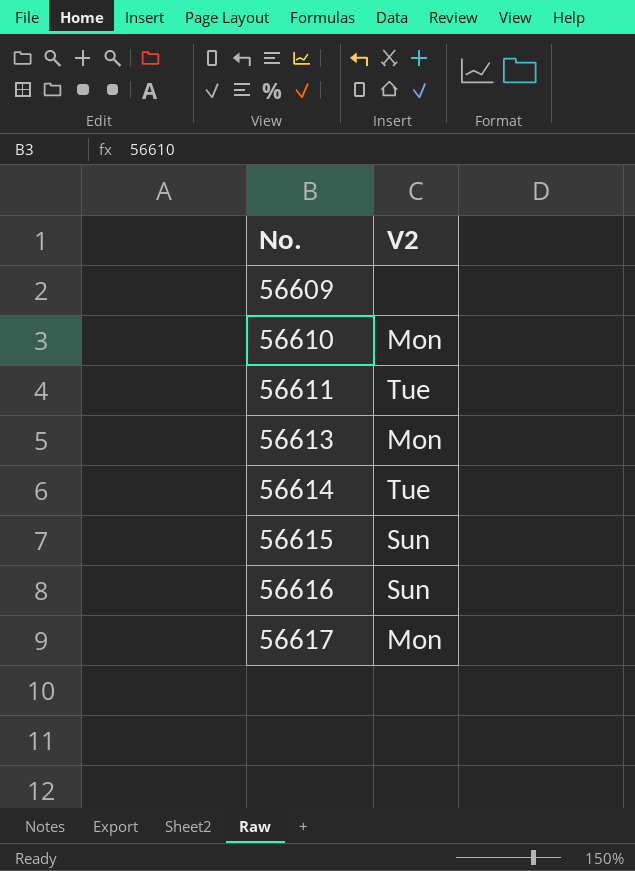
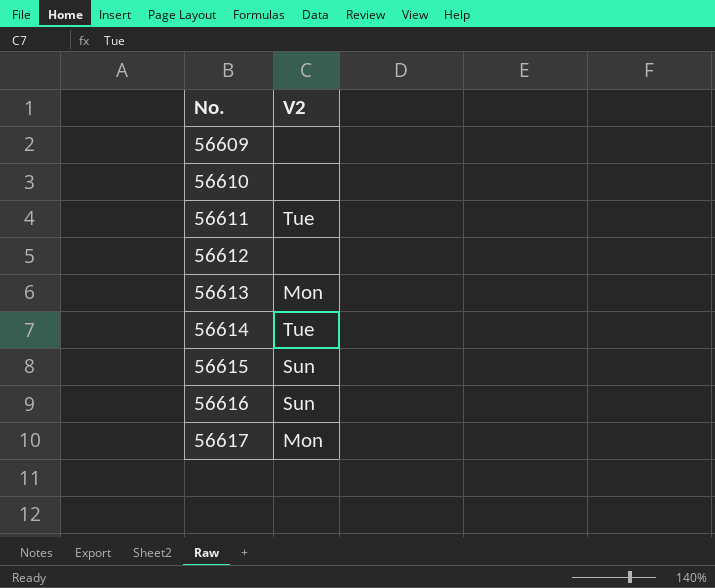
56610 | V2: Mon -> none
row 56612: none -> none

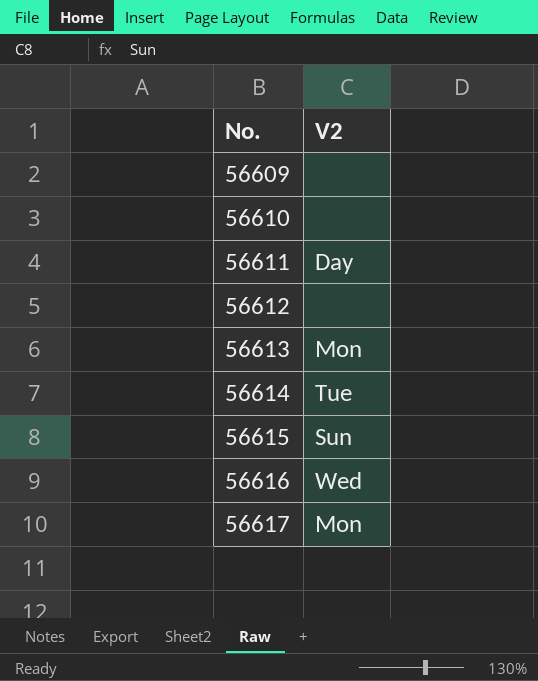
56611 | V2: Tue -> Day
56616 | V2: Sun -> Wed

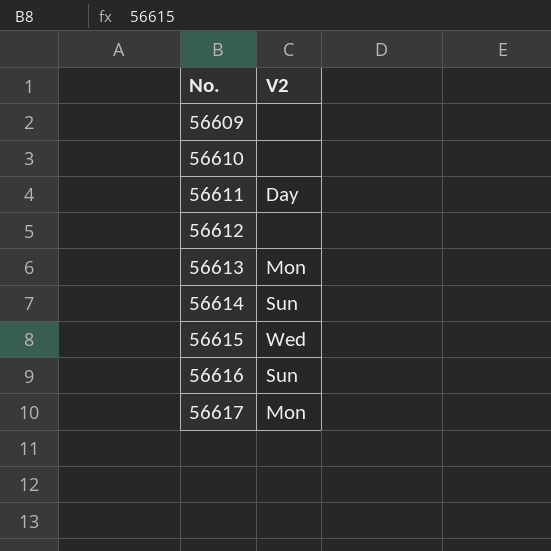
56614 | V2: Tue -> Sun
56615 | V2: Sun -> Wed
56616 | V2: Wed -> Sun

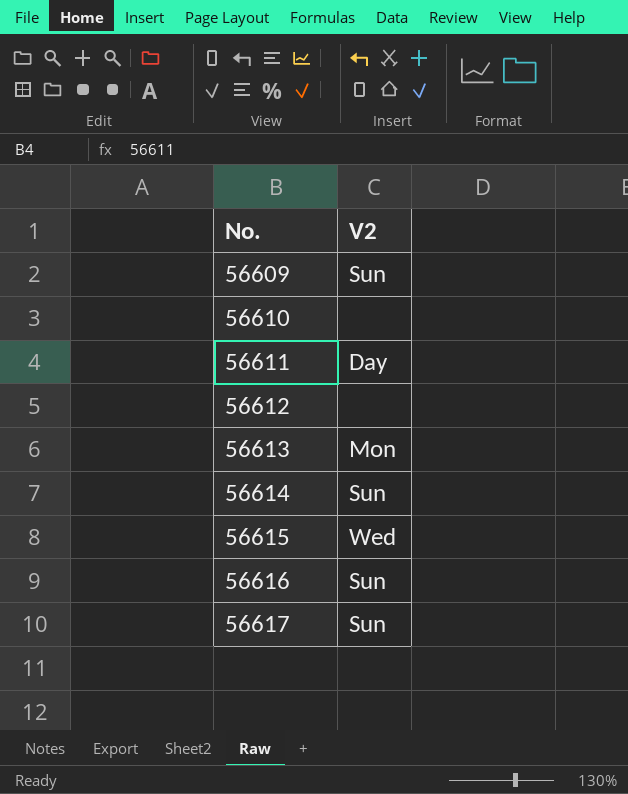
56609 | V2: none -> Sun
56617 | V2: Mon -> Sun

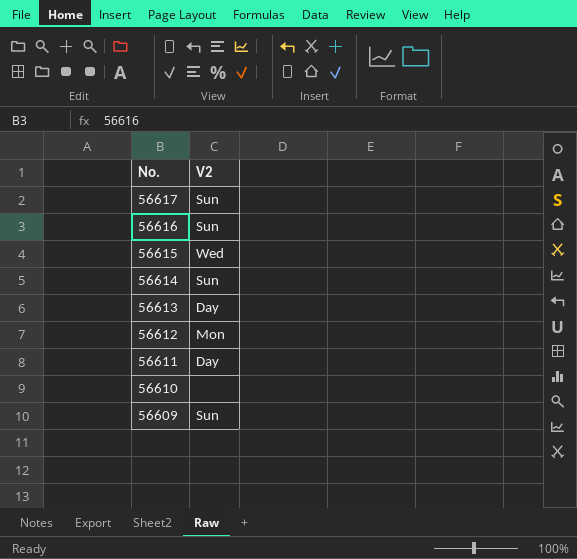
row order: No. ascending -> No. descending
56613 | V2: Mon -> Day
56612 | V2: none -> Mon

